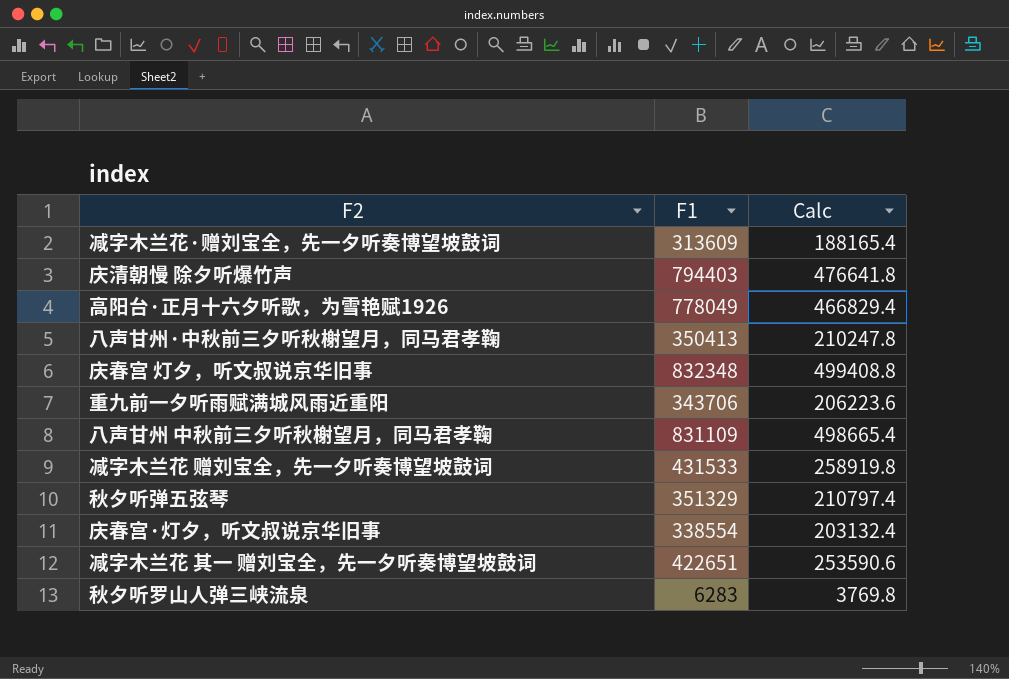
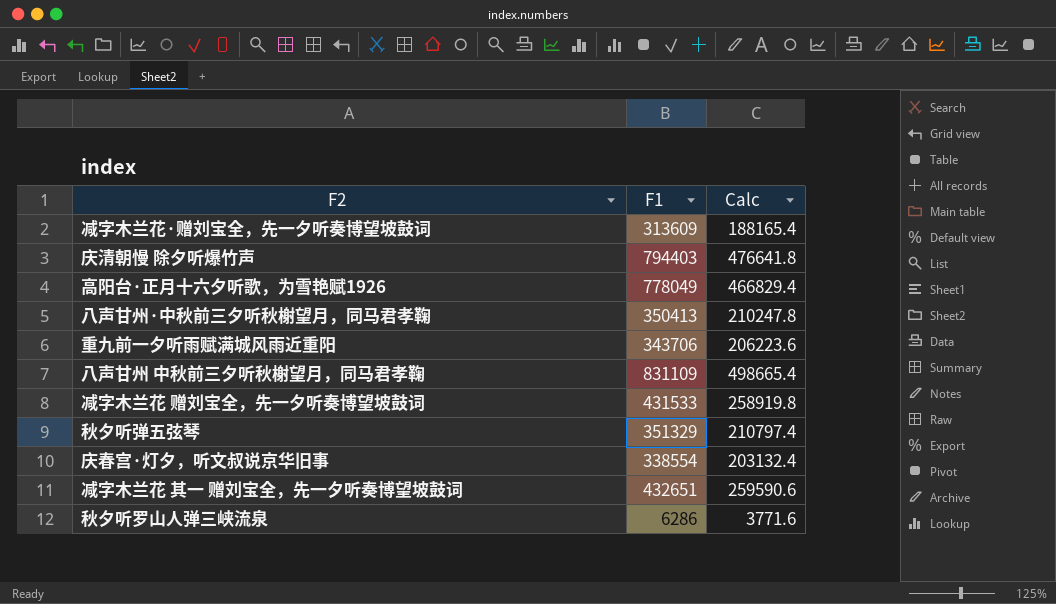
row 庆春宫 灯夕，听文叔说京华旧事: 832348 | 499408.8 -> none
减字木兰花 其一 赠刘宝全，先一夕听奏博望坡鼓词 | F1: 422651 -> 432651
减字木兰花 其一 赠刘宝全，先一夕听奏博望坡鼓词 | Calc: 253590.6 -> 259590.6
秋夕听罗山人弹三峡流泉 | F1: 6283 -> 6286
秋夕听罗山人弹三峡流泉 | Calc: 3769.8 -> 3771.6

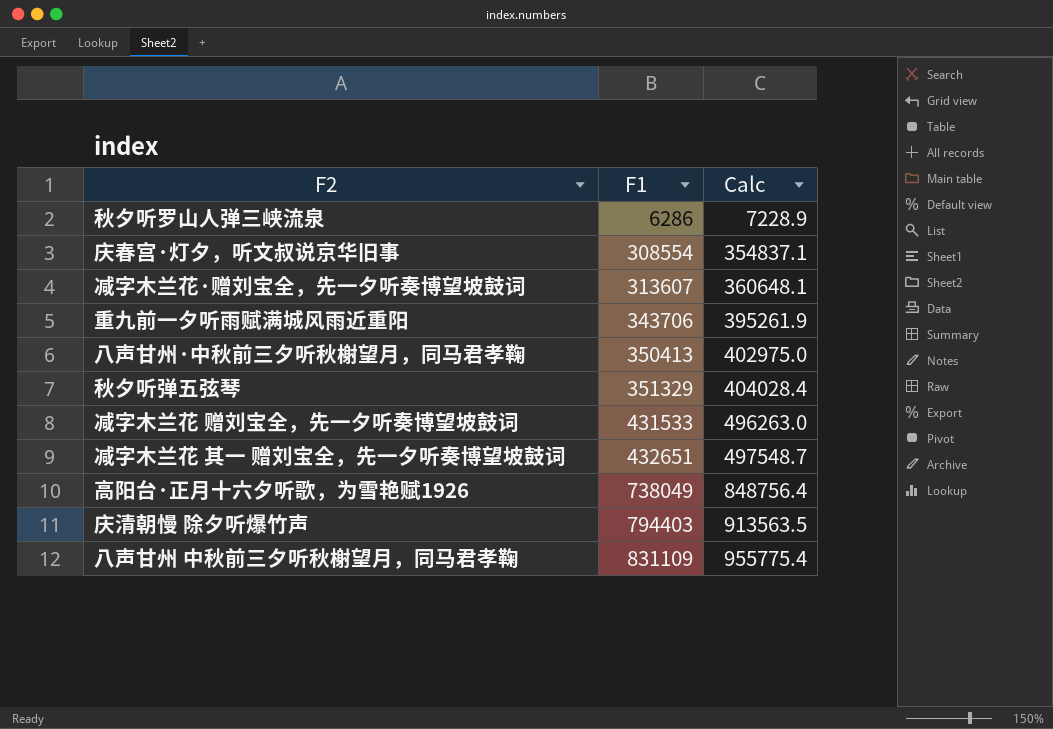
row order: none -> F1 ascending
column Calc | formula: [F1] * 0.6 -> [F1] * 1.15
庆春宫·灯夕，听文叔说京华旧事 | F1: 338554 -> 308554
减字木兰花·赠刘宝全，先一夕听奏博望坡鼓词 | F1: 313609 -> 313607
高阳台·正月十六夕听歌，为雪艳赋1926 | F1: 778049 -> 738049

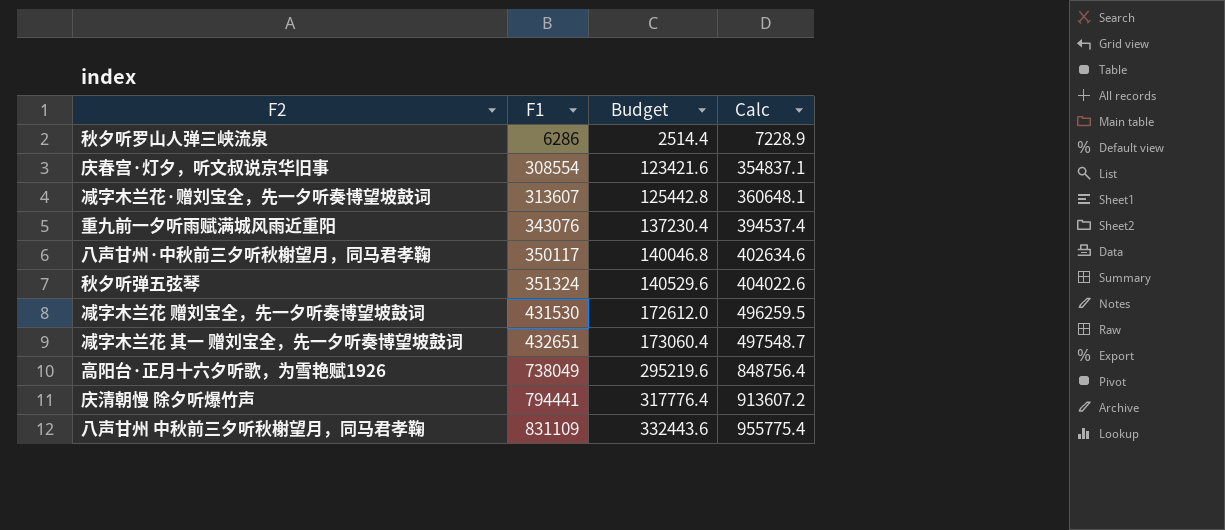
column Budget | formula: none -> [F1] * 0.4
重九前一夕听雨赋满城风雨近重阳 | F1: 343706 -> 343076
重九前一夕听雨赋满城风雨近重阳 | Calc: 395261.9 -> 394537.4
八声甘州·中秋前三夕听秋榭望月，同马君孝鞠 | F1: 350413 -> 350117
八声甘州·中秋前三夕听秋榭望月，同马君孝鞠 | Calc: 402975.0 -> 402634.6
秋夕听弹五弦琴 | F1: 351329 -> 351324
秋夕听弹五弦琴 | Calc: 404028.4 -> 404022.6
减字木兰花 赠刘宝全，先一夕听奏博望坡鼓词 | F1: 431533 -> 431530
减字木兰花 赠刘宝全，先一夕听奏博望坡鼓词 | Calc: 496263.0 -> 496259.5
庆清朝慢 除夕听爆竹声 | F1: 794403 -> 794441
庆清朝慢 除夕听爆竹声 | Calc: 913563.5 -> 913607.2

